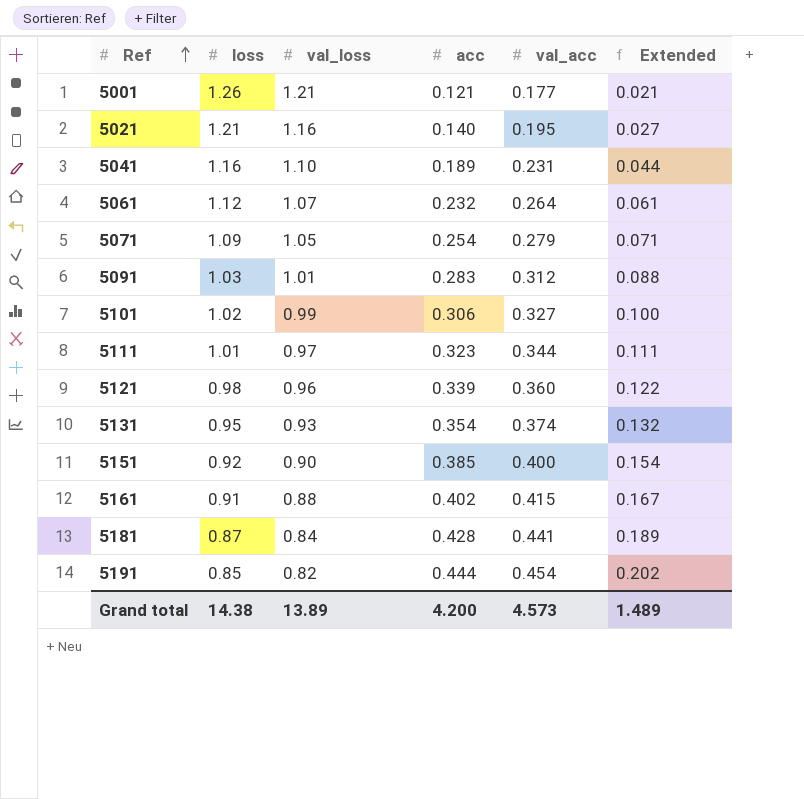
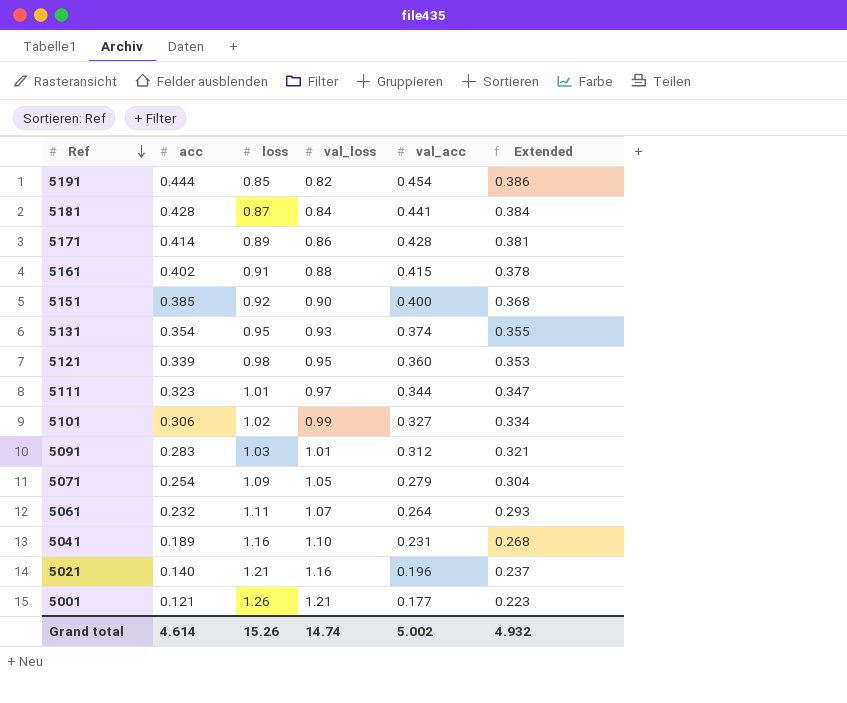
row order: Ref ascending -> Ref descending
column acc | position: 4 -> 2
column Extended | formula: [acc] * [val_acc] -> [loss] * [val_acc]
row 5171: none -> 0.414 | 0.89 | 0.86 | 0.428 | 0.381
5121 | val_loss: 0.96 -> 0.95
5061 | loss: 1.12 -> 1.11
5021 | val_acc: 0.195 -> 0.196
Grand total | acc: 4.200 -> 4.614
Grand total | loss: 14.38 -> 15.26
Grand total | val_loss: 13.89 -> 14.74
Grand total | val_acc: 4.573 -> 5.002
Grand total | Extended: 1.489 -> 4.932

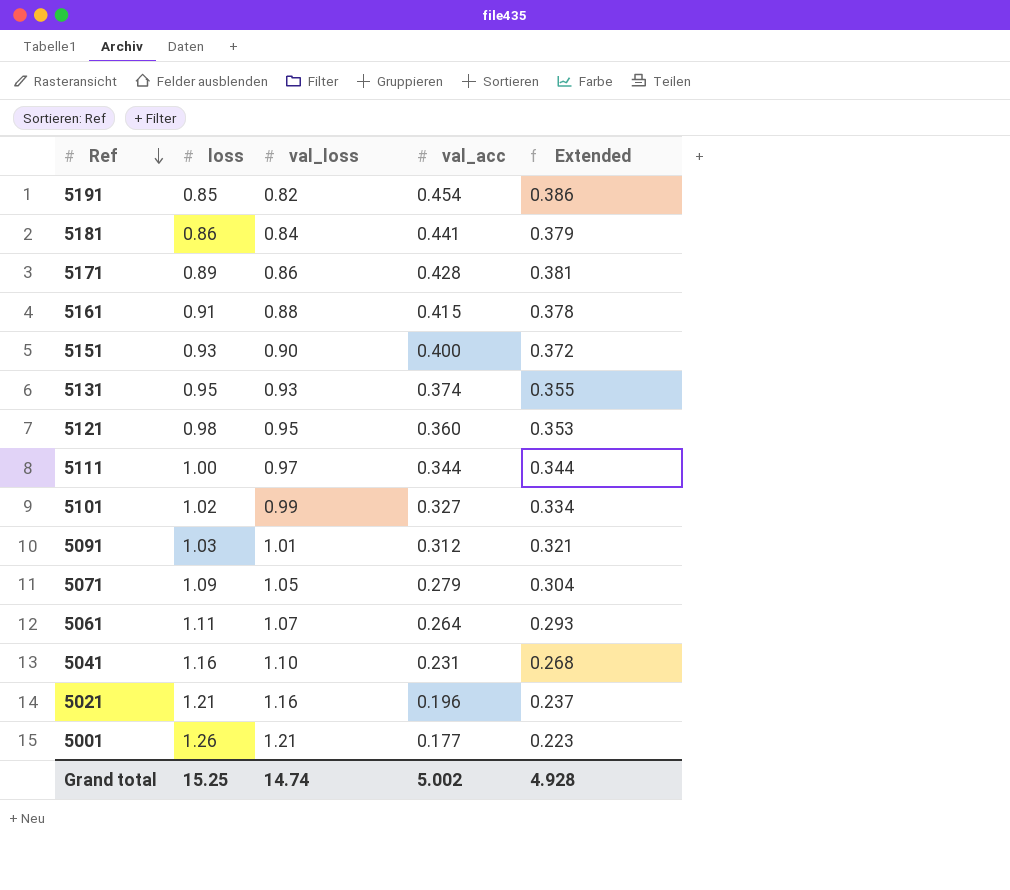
column acc | position: 2 -> none
5181 | loss: 0.87 -> 0.86
5181 | Extended: 0.384 -> 0.379
5151 | loss: 0.92 -> 0.93
5151 | Extended: 0.368 -> 0.372
5111 | loss: 1.01 -> 1.00
5111 | Extended: 0.347 -> 0.344
Grand total | loss: 15.26 -> 15.25
Grand total | Extended: 4.932 -> 4.928

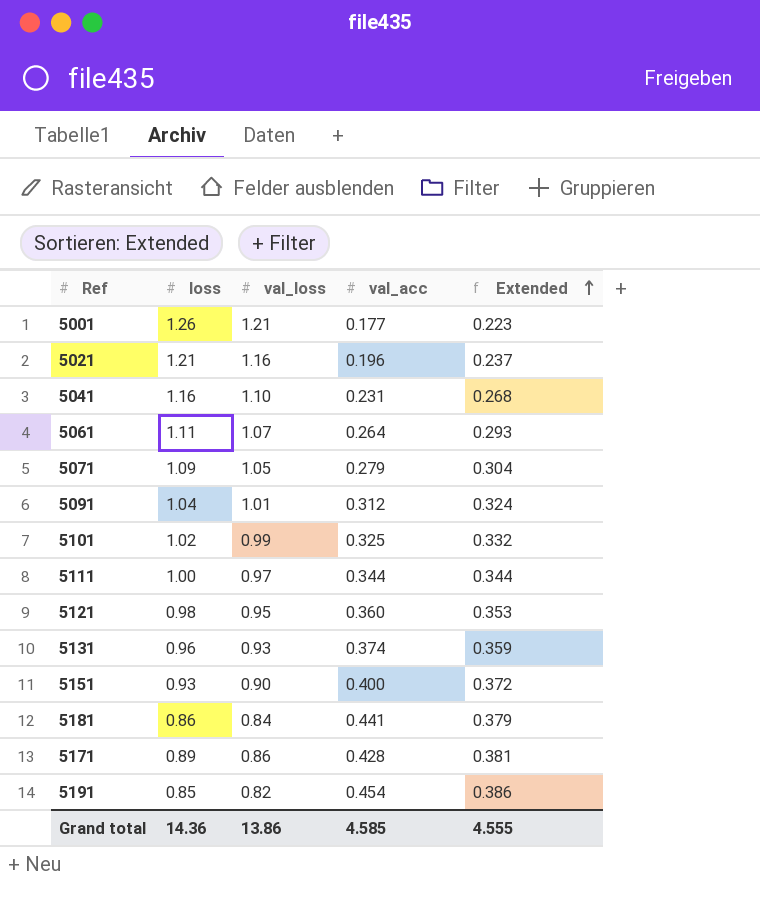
row order: Ref descending -> Extended ascending
row 5161: 0.91 | 0.88 | 0.415 | 0.378 -> none
5091 | loss: 1.03 -> 1.04
5091 | Extended: 0.321 -> 0.324
5101 | val_acc: 0.327 -> 0.325
5101 | Extended: 0.334 -> 0.332
5131 | loss: 0.95 -> 0.96
5131 | Extended: 0.355 -> 0.359
Grand total | loss: 15.25 -> 14.36
Grand total | val_loss: 14.74 -> 13.86
Grand total | val_acc: 5.002 -> 4.585
Grand total | Extended: 4.928 -> 4.555

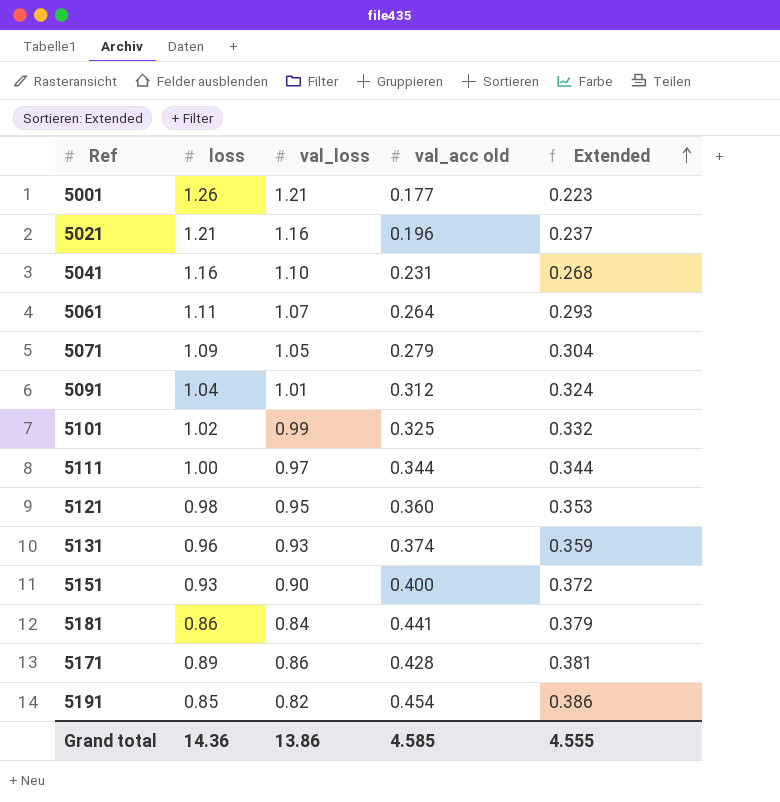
column name: val_acc -> val_acc old

